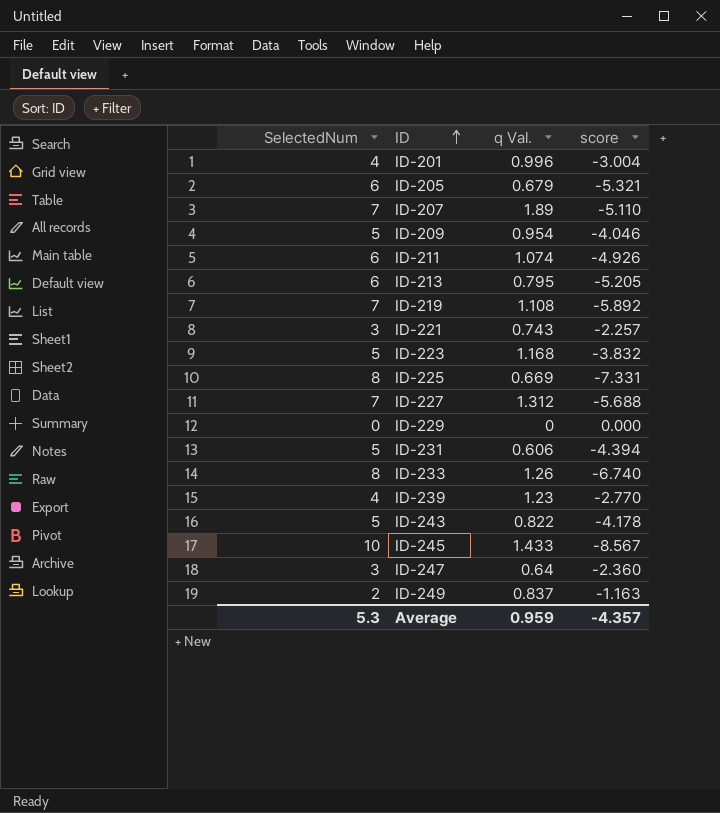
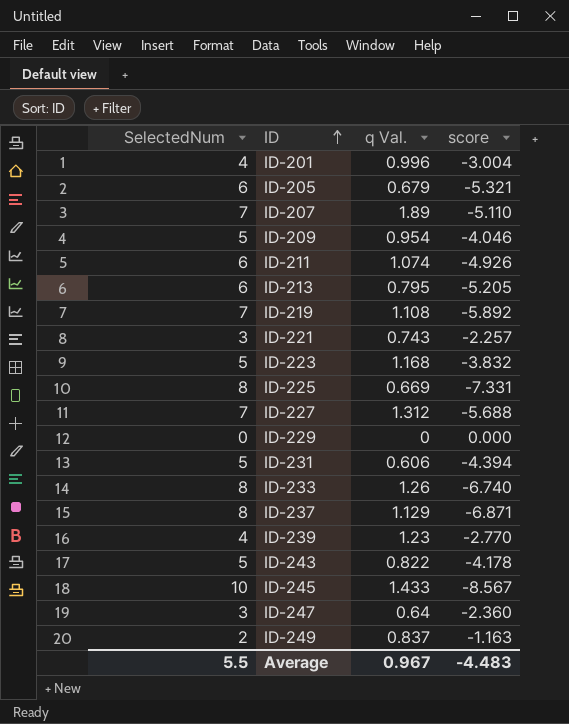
row ID-237: none -> 8 | 1.129 | -6.871
Average | SelectedNum: 5.3 -> 5.5
Average | q Val.: 0.959 -> 0.967
Average | score: -4.357 -> -4.483

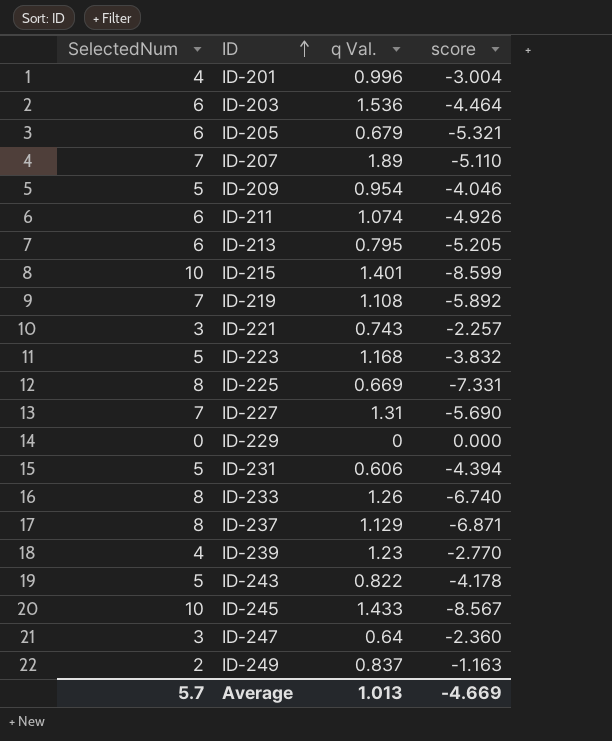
row ID-203: none -> 6 | 1.536 | -4.464
row ID-215: none -> 10 | 1.401 | -8.599
ID-227 | q Val.: 1.312 -> 1.31
ID-227 | score: -5.688 -> -5.690
Average | SelectedNum: 5.5 -> 5.7
Average | q Val.: 0.967 -> 1.013
Average | score: -4.483 -> -4.669

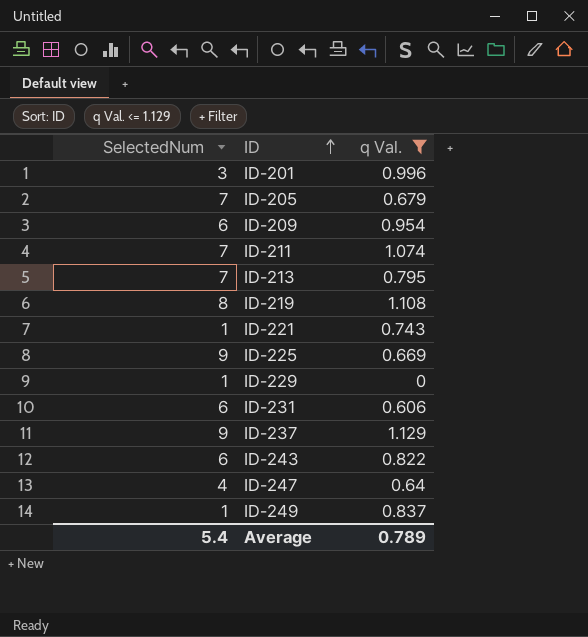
filter: none -> q Val. <= 1.129
column score | formula: [q Val.] - [SelectedNum] -> none
ID-201 | SelectedNum: 4 -> 3
ID-205 | SelectedNum: 6 -> 7
ID-209 | SelectedNum: 5 -> 6
ID-211 | SelectedNum: 6 -> 7
ID-213 | SelectedNum: 6 -> 7
ID-219 | SelectedNum: 7 -> 8
ID-221 | SelectedNum: 3 -> 1
ID-225 | SelectedNum: 8 -> 9
ID-229 | SelectedNum: 0 -> 1
ID-231 | SelectedNum: 5 -> 6
ID-237 | SelectedNum: 8 -> 9
ID-243 | SelectedNum: 5 -> 6
ID-247 | SelectedNum: 3 -> 4
ID-249 | SelectedNum: 2 -> 1
Average | SelectedNum: 5.7 -> 5.4
Average | q Val.: 1.013 -> 0.789

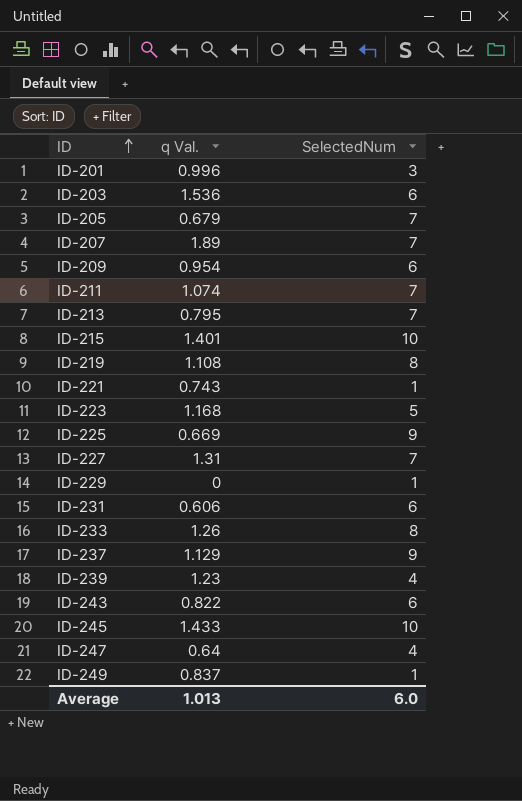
filter: q Val. <= 1.129 -> none
column SelectedNum | position: 1 -> 3
Average | q Val.: 0.789 -> 1.013
Average | SelectedNum: 5.4 -> 6.0

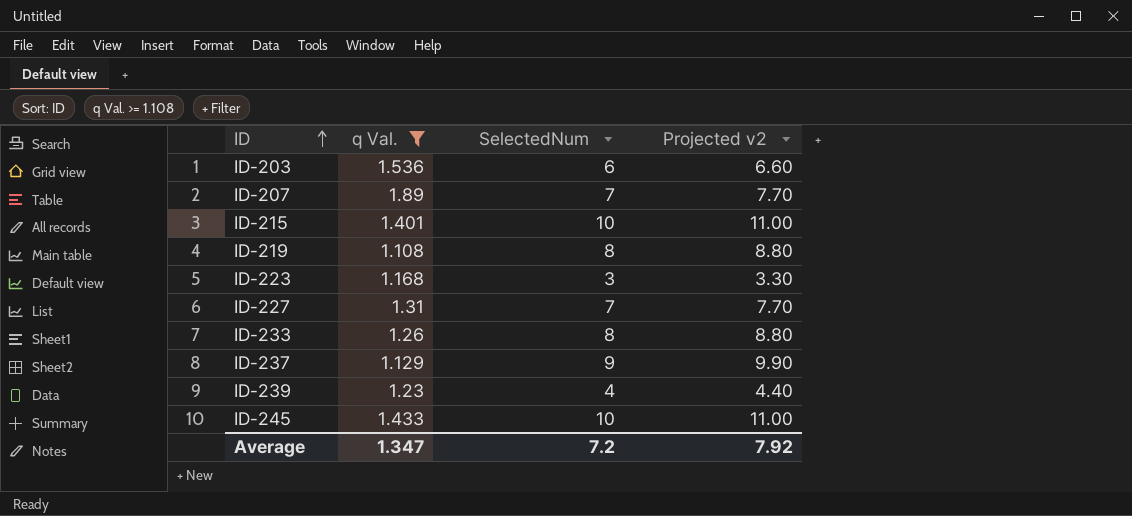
filter: none -> q Val. >= 1.108
column Projected v2 | formula: none -> [SelectedNum] * 1.1
ID-223 | SelectedNum: 5 -> 3
Average | q Val.: 1.013 -> 1.347
Average | SelectedNum: 6.0 -> 7.2

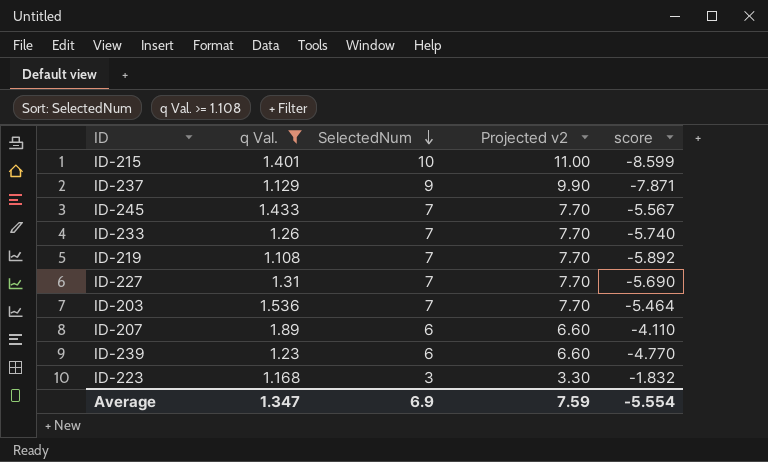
row order: ID ascending -> SelectedNum descending
column score | formula: none -> [q Val.] - [SelectedNum]
ID-245 | SelectedNum: 10 -> 7
ID-245 | Projected v2: 11.00 -> 7.70
ID-233 | SelectedNum: 8 -> 7
ID-233 | Projected v2: 8.80 -> 7.70
ID-219 | SelectedNum: 8 -> 7
ID-219 | Projected v2: 8.80 -> 7.70
ID-203 | SelectedNum: 6 -> 7
ID-203 | Projected v2: 6.60 -> 7.70
ID-207 | SelectedNum: 7 -> 6
ID-207 | Projected v2: 7.70 -> 6.60
ID-239 | SelectedNum: 4 -> 6
ID-239 | Projected v2: 4.40 -> 6.60
Average | SelectedNum: 7.2 -> 6.9
Average | Projected v2: 7.92 -> 7.59

